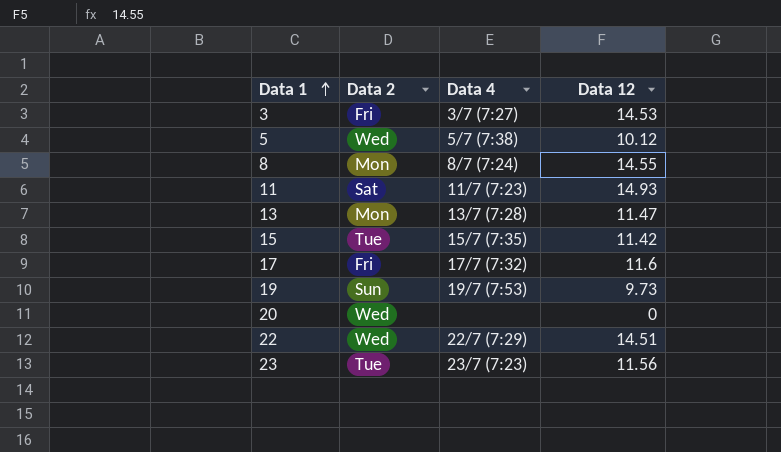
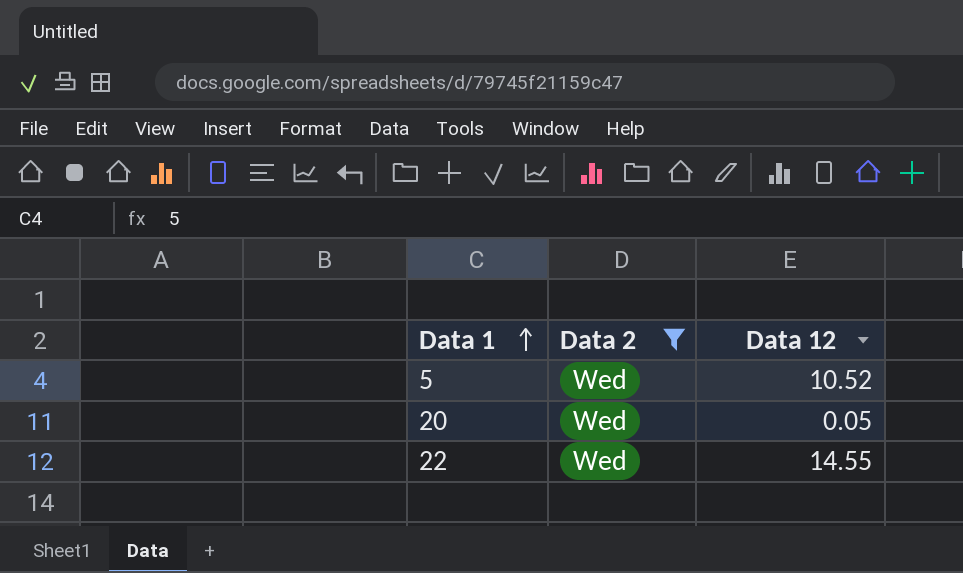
filter: none -> Data 2 = Wed
column Data 4 | position: 3 -> none
5 | Data 12: 10.12 -> 10.52
20 | Data 12: 0 -> 0.05
22 | Data 12: 14.51 -> 14.55

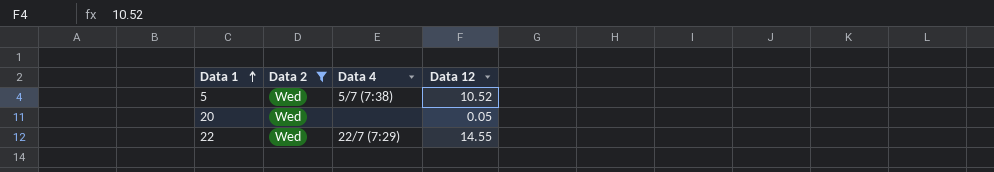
column Data 4 | position: none -> 3

